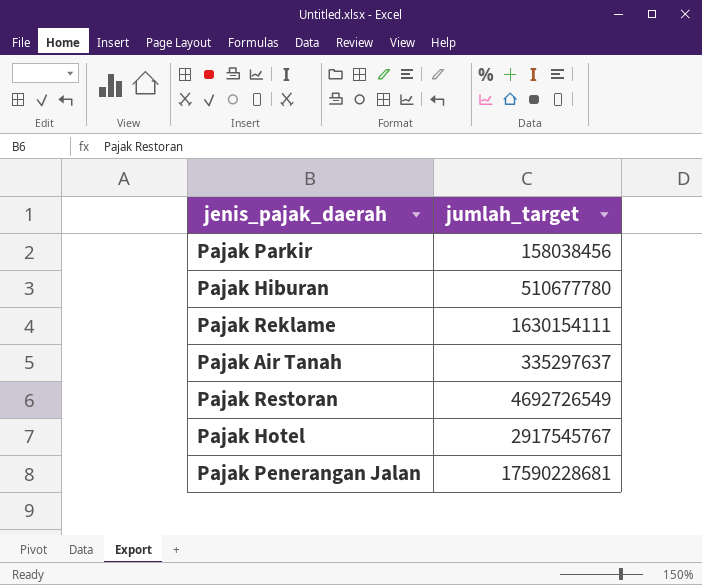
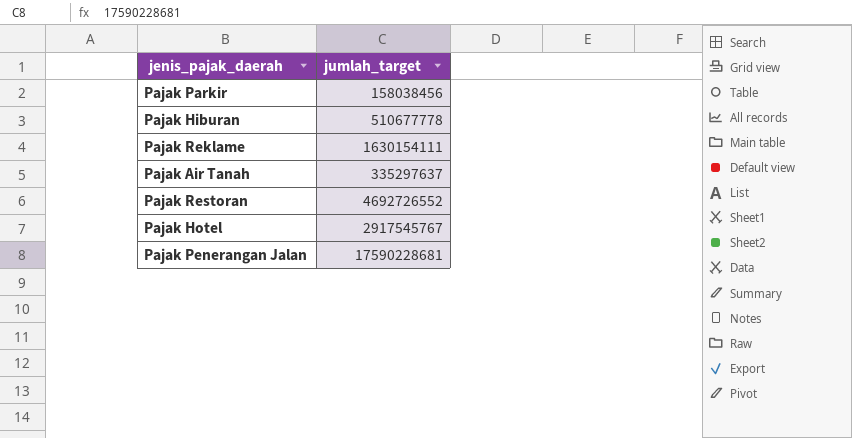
Pajak Hiburan | jumlah_target: 510677780 -> 510677778
Pajak Restoran | jumlah_target: 4692726549 -> 4692726552

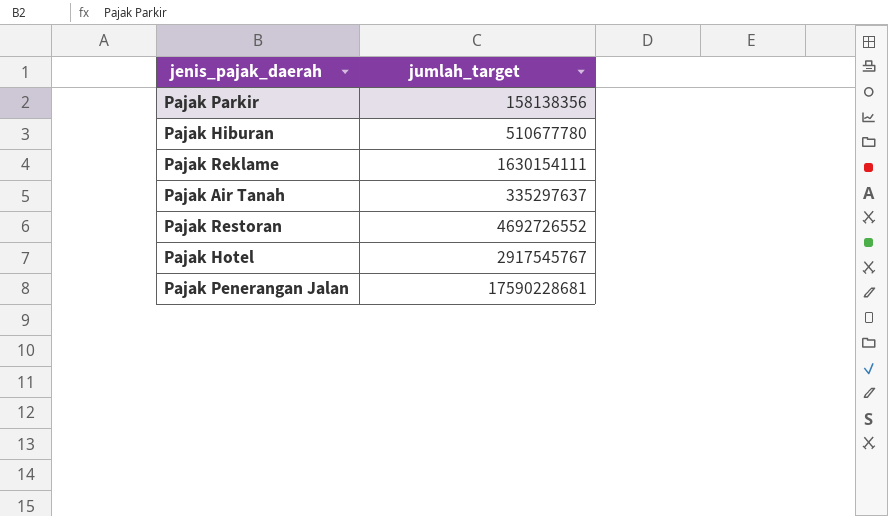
Pajak Parkir | jumlah_target: 158038456 -> 158138356
Pajak Hiburan | jumlah_target: 510677778 -> 510677780

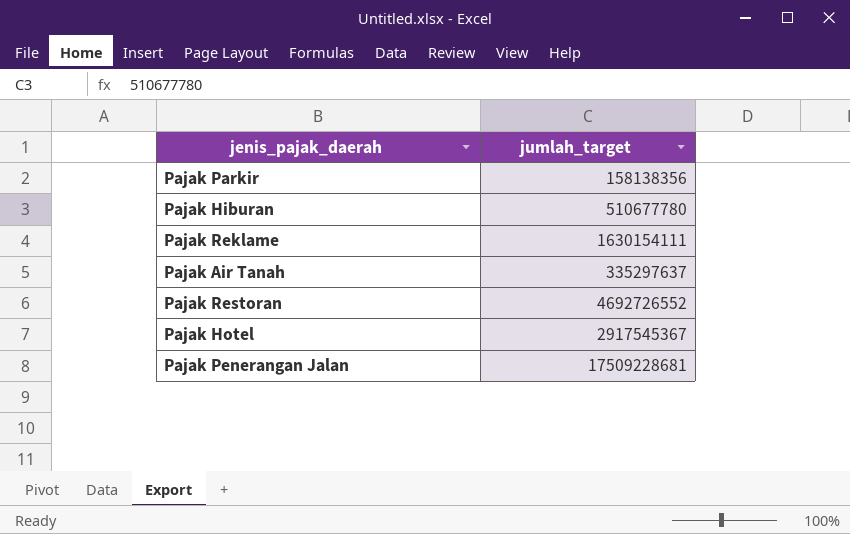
Pajak Hotel | jumlah_target: 2917545767 -> 2917545367
Pajak Penerangan Jalan | jumlah_target: 17590228681 -> 17509228681

